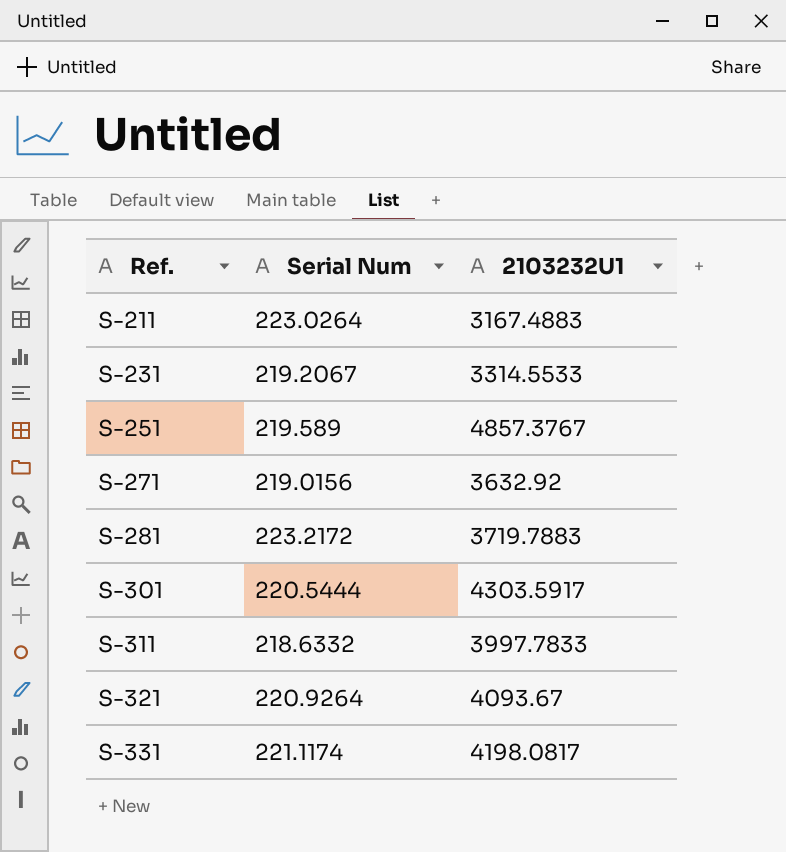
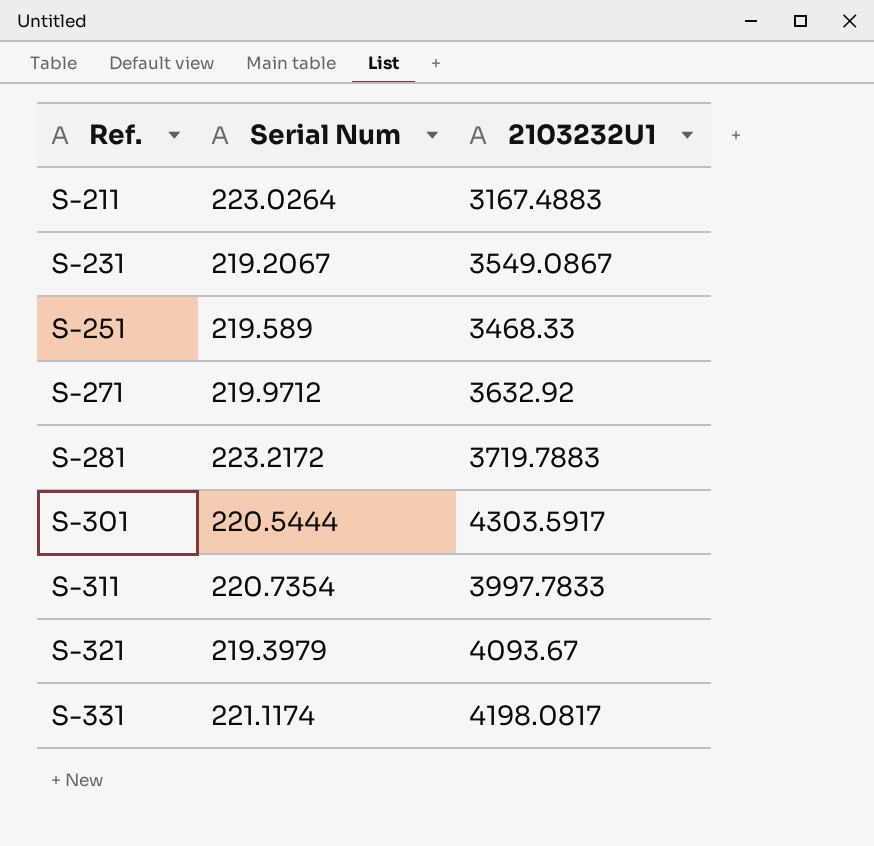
S-231 | 2103232U1: 3314.5533 -> 3549.0867
S-251 | 2103232U1: 4857.3767 -> 3468.33
S-271 | Serial Num: 219.0156 -> 219.9712
S-311 | Serial Num: 218.6332 -> 220.7354
S-321 | Serial Num: 220.9264 -> 219.3979

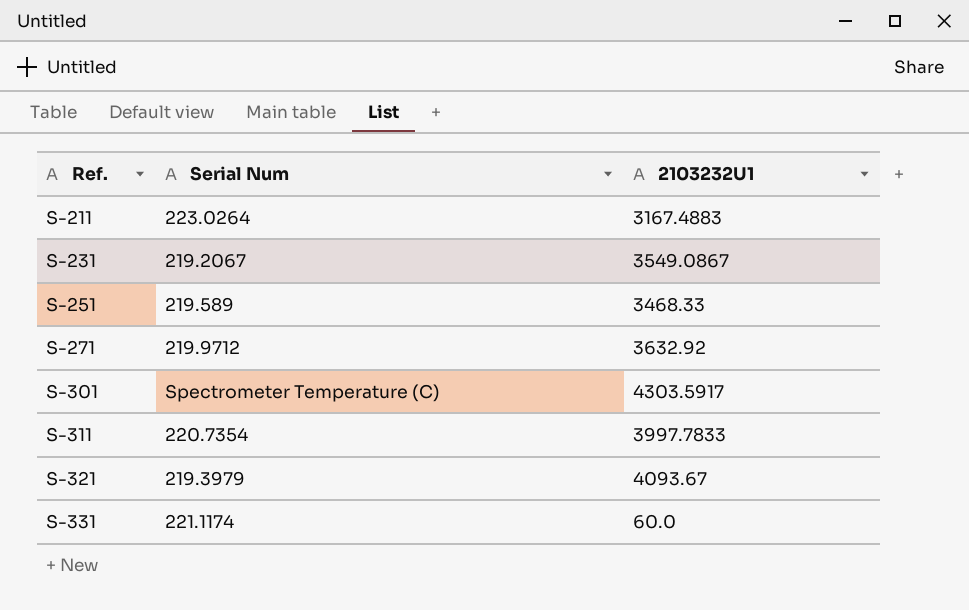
row S-281: 223.2172 | 3719.7883 -> none
S-301 | Serial Num: 220.5444 -> Spectrometer Temperature (C)
S-331 | 2103232U1: 4198.0817 -> 60.0

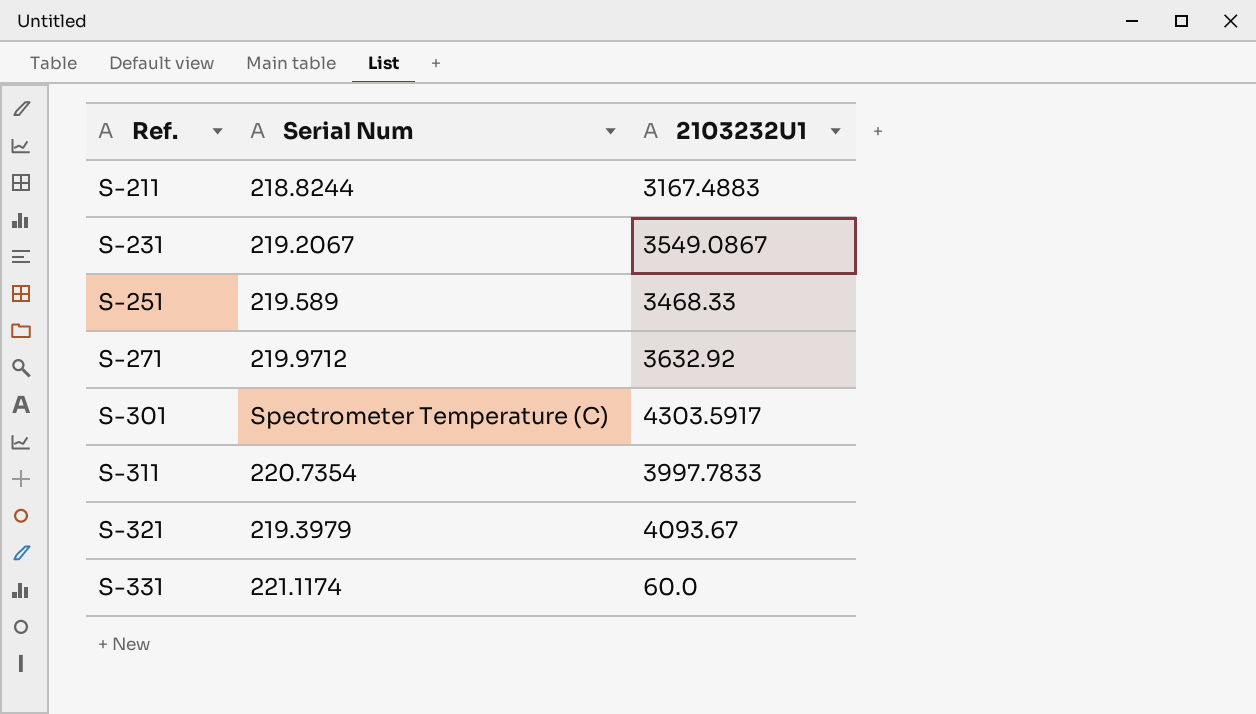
S-211 | Serial Num: 223.0264 -> 218.8244

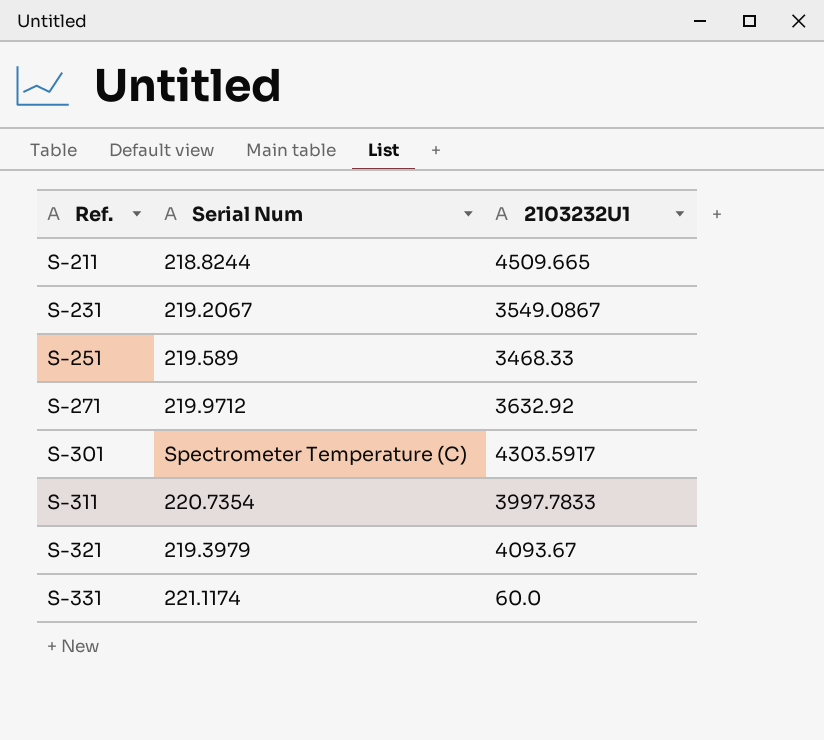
S-211 | 2103232U1: 3167.4883 -> 4509.665

